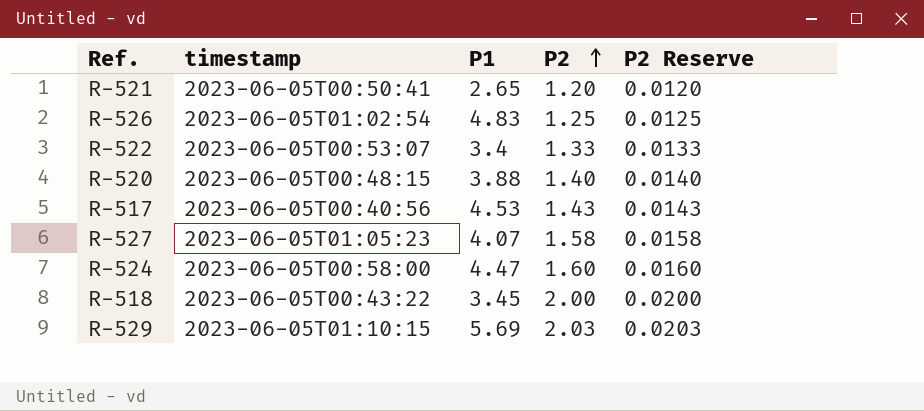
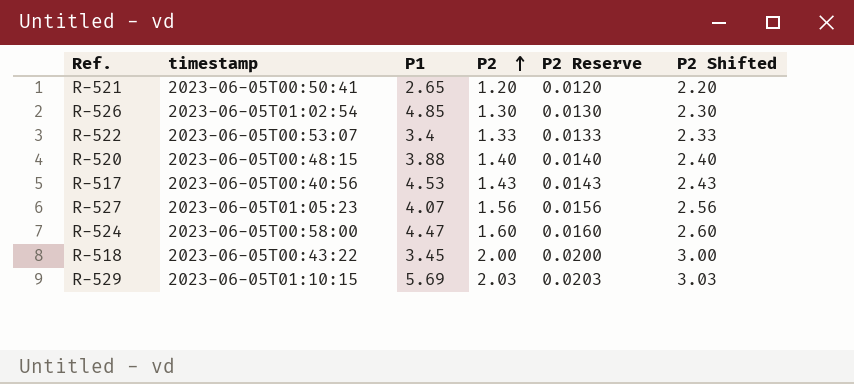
column P2 Shifted | formula: none -> [P2] + 1
R-526 | P1: 4.83 -> 4.85
R-526 | P2: 1.25 -> 1.30
R-526 | P2 Reserve: 0.0125 -> 0.0130
R-527 | P2: 1.58 -> 1.56
R-527 | P2 Reserve: 0.0158 -> 0.0156

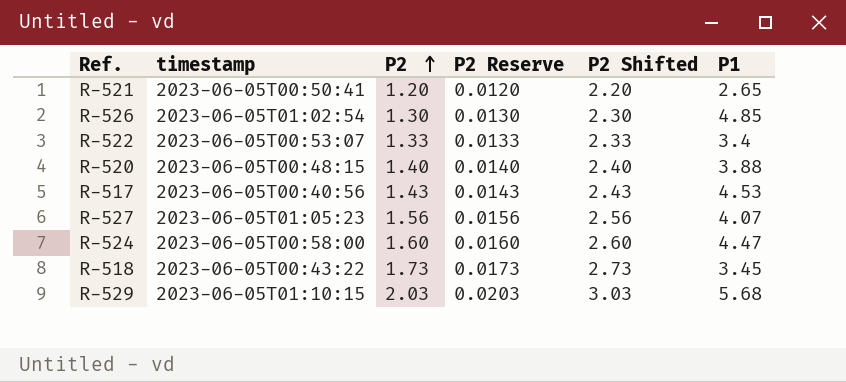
column P1 | position: 3 -> 6
R-518 | P2: 2.00 -> 1.73
R-518 | P2 Reserve: 0.0200 -> 0.0173
R-518 | P2 Shifted: 3.00 -> 2.73
R-529 | P1: 5.69 -> 5.68

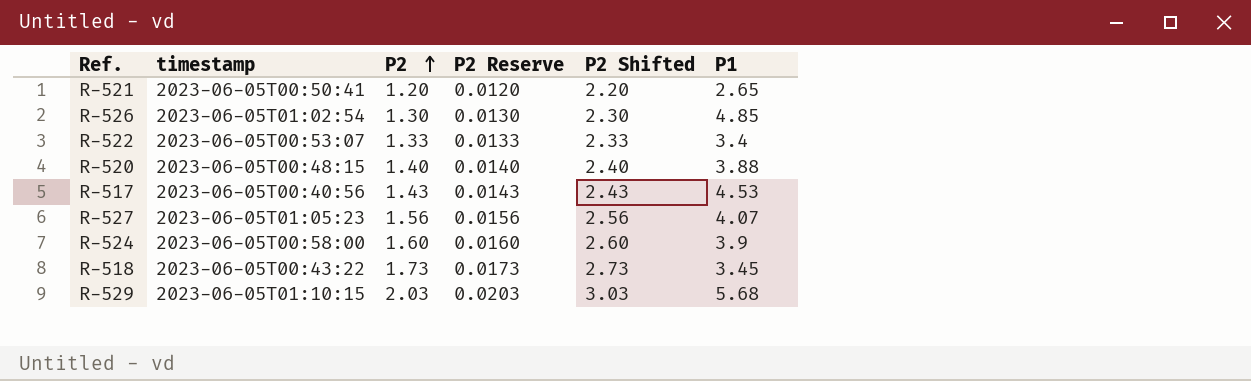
R-524 | P1: 4.47 -> 3.9

